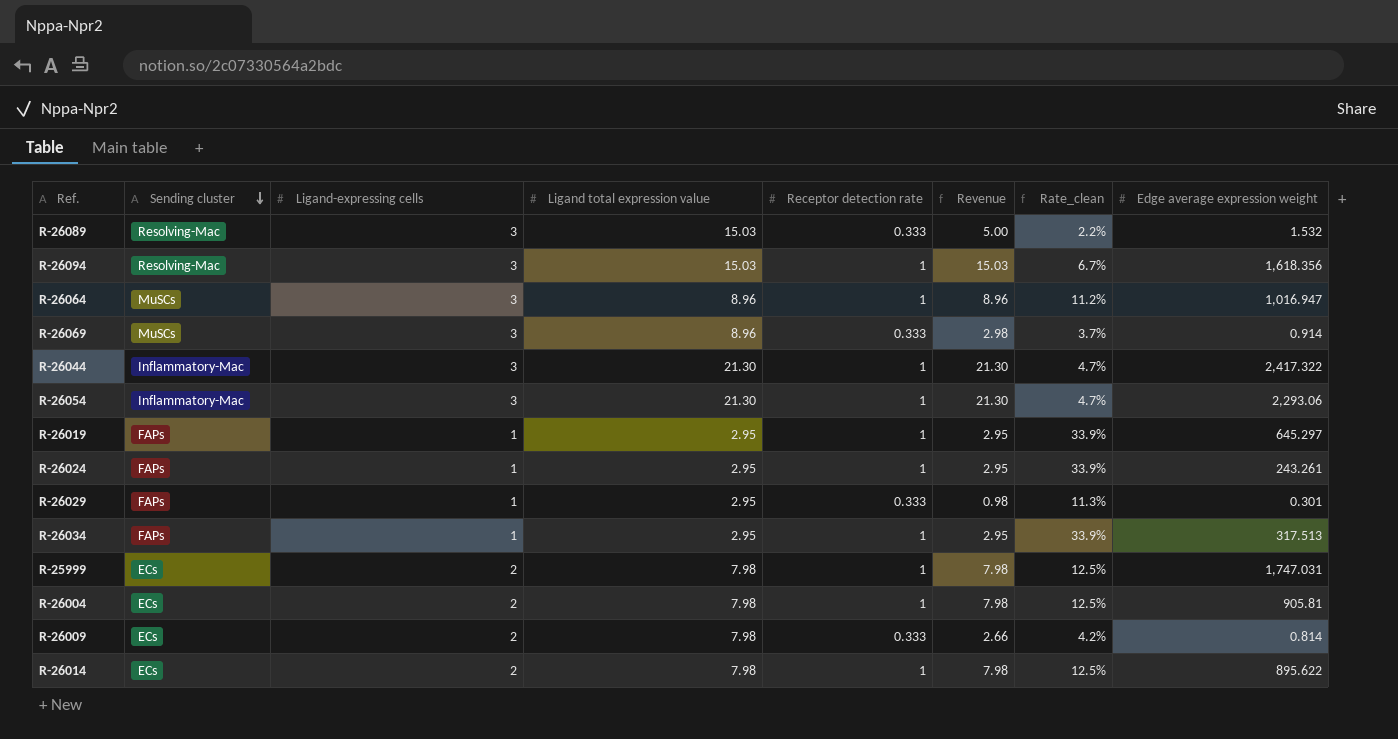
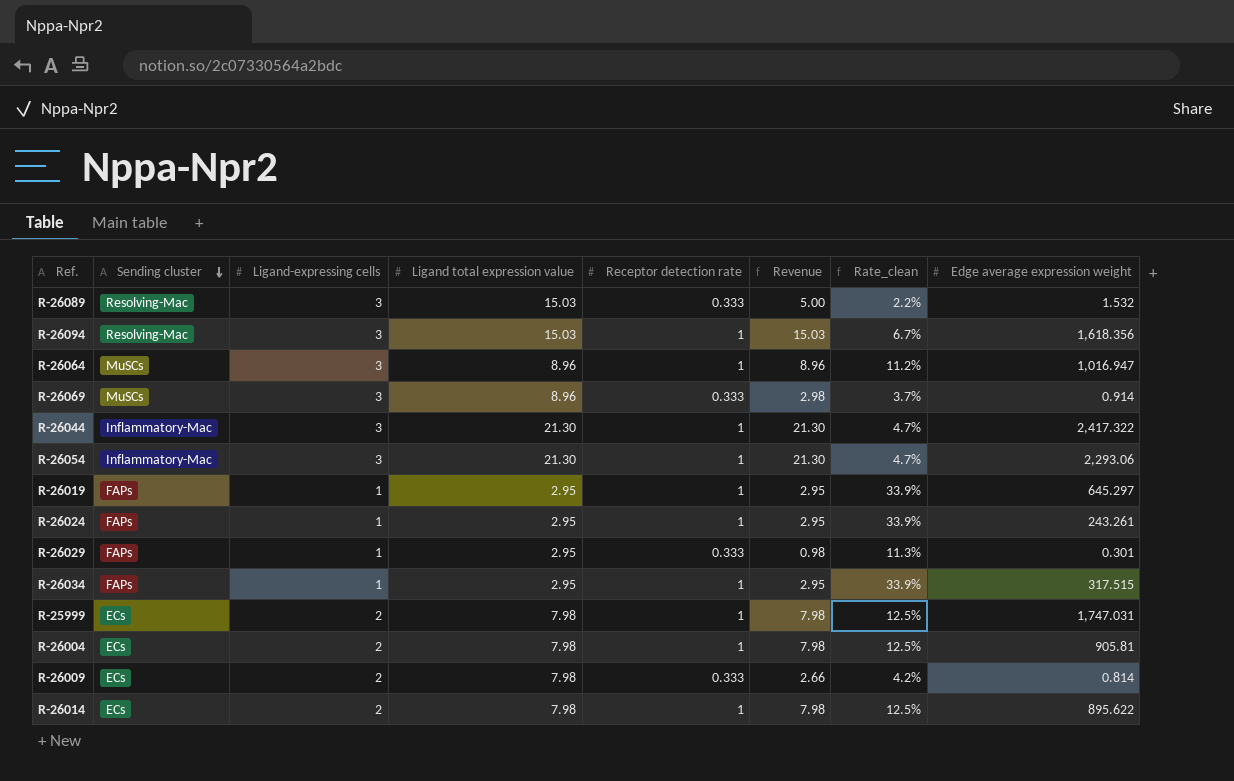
R-26034 | Edge average expression weight: 317.513 -> 317.515

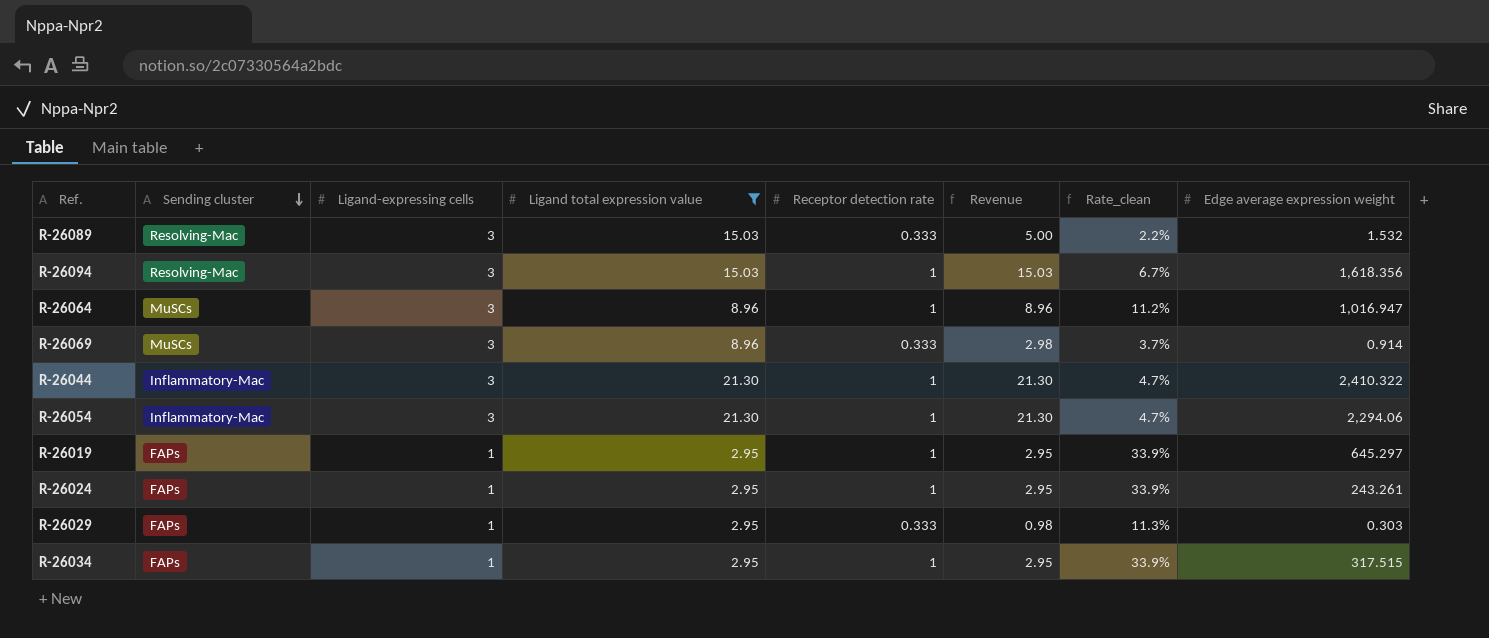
filter: none -> Ligand total expression value != 7.98
R-26044 | Edge average expression weight: 2,417.322 -> 2,410.322
R-26054 | Edge average expression weight: 2,293.06 -> 2,294.06
R-26029 | Edge average expression weight: 0.301 -> 0.303

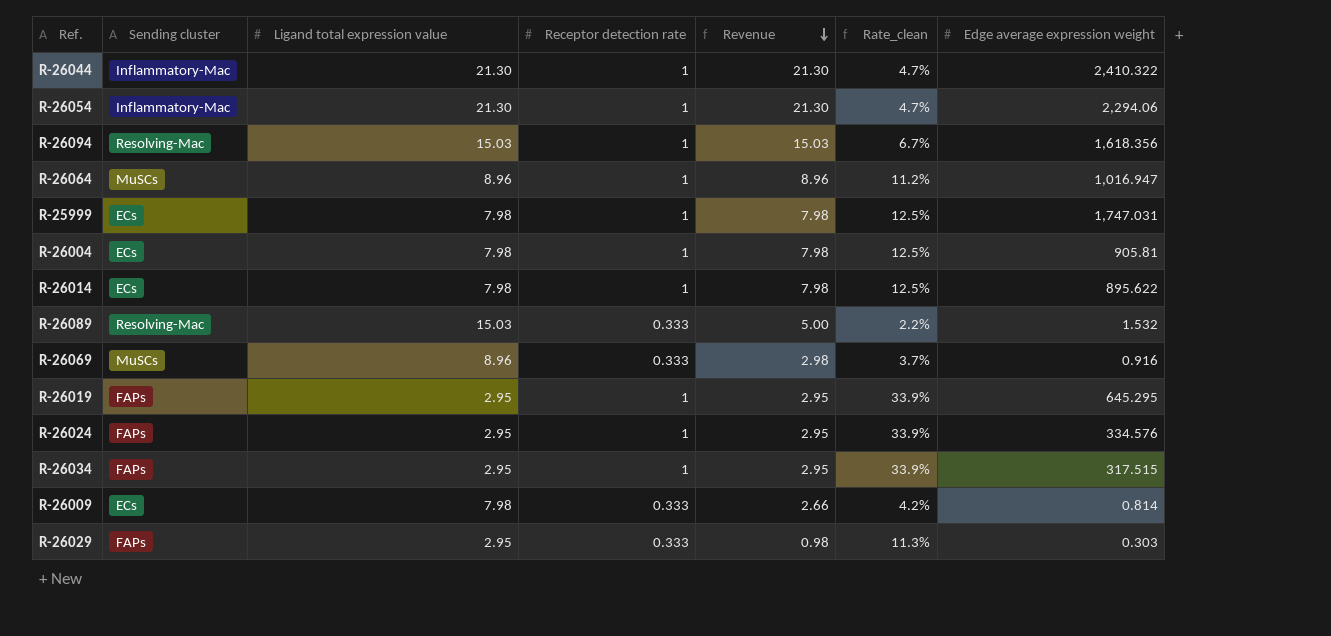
filter: Ligand total expression value != 7.98 -> none
row order: Sending cluster descending -> Revenue descending
column Ligand-expressing cells | position: 3 -> none
R-26069 | Edge average expression weight: 0.914 -> 0.916
R-26019 | Edge average expression weight: 645.297 -> 645.295
R-26024 | Edge average expression weight: 243.261 -> 334.576

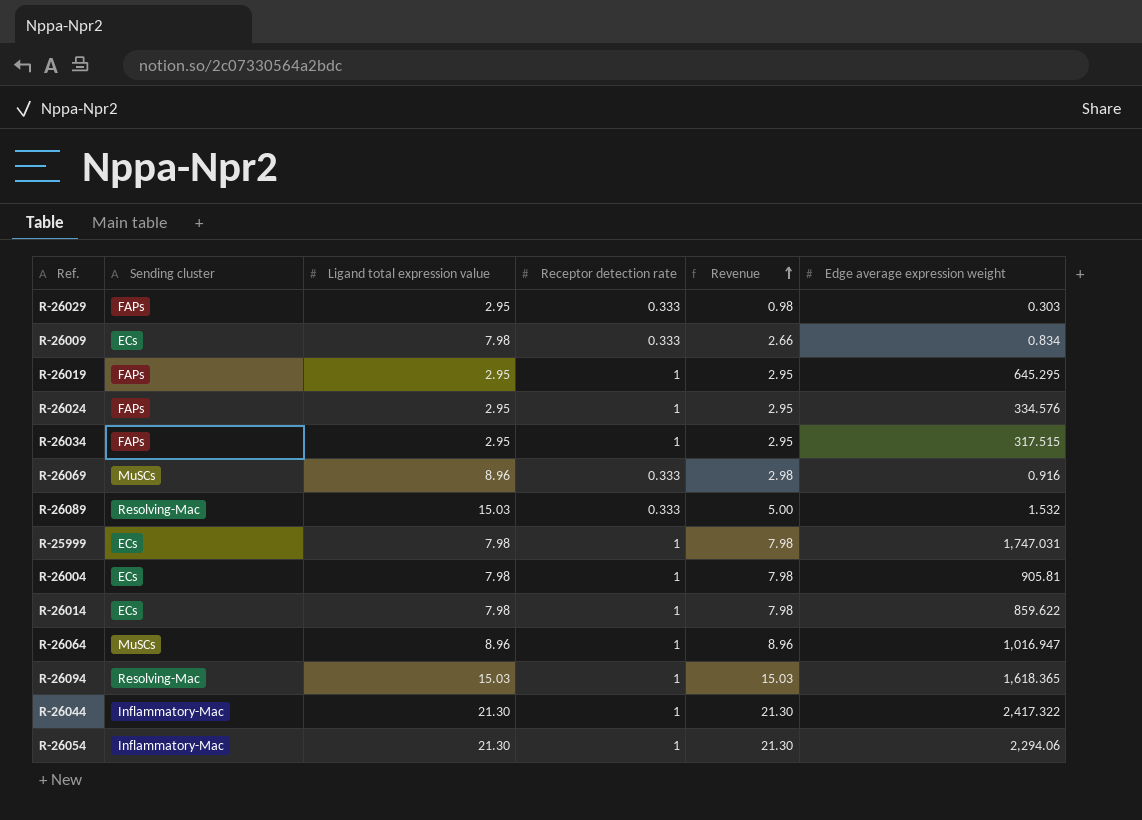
row order: Revenue descending -> Revenue ascending
column Rate_clean | formula: [Receptor detection rate] / [Ligand total expression value] -> none
R-26009 | Edge average expression weight: 0.814 -> 0.834
R-26014 | Edge average expression weight: 895.622 -> 859.622
R-26094 | Edge average expression weight: 1,618.356 -> 1,618.365
R-26044 | Edge average expression weight: 2,410.322 -> 2,417.322

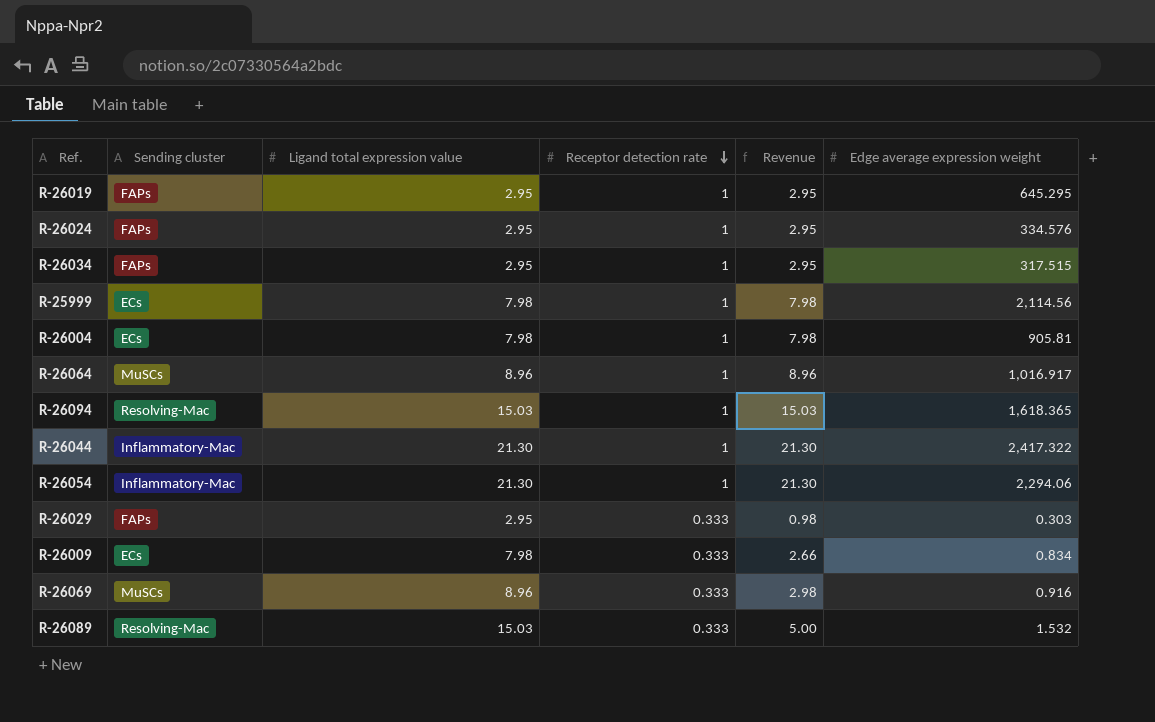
row order: Revenue ascending -> Receptor detection rate descending
row R-26014: ECs | 7.98 | 1 | 7.98 | 859.622 -> none
R-25999 | Edge average expression weight: 1,747.031 -> 2,114.56
R-26064 | Edge average expression weight: 1,016.947 -> 1,016.917

